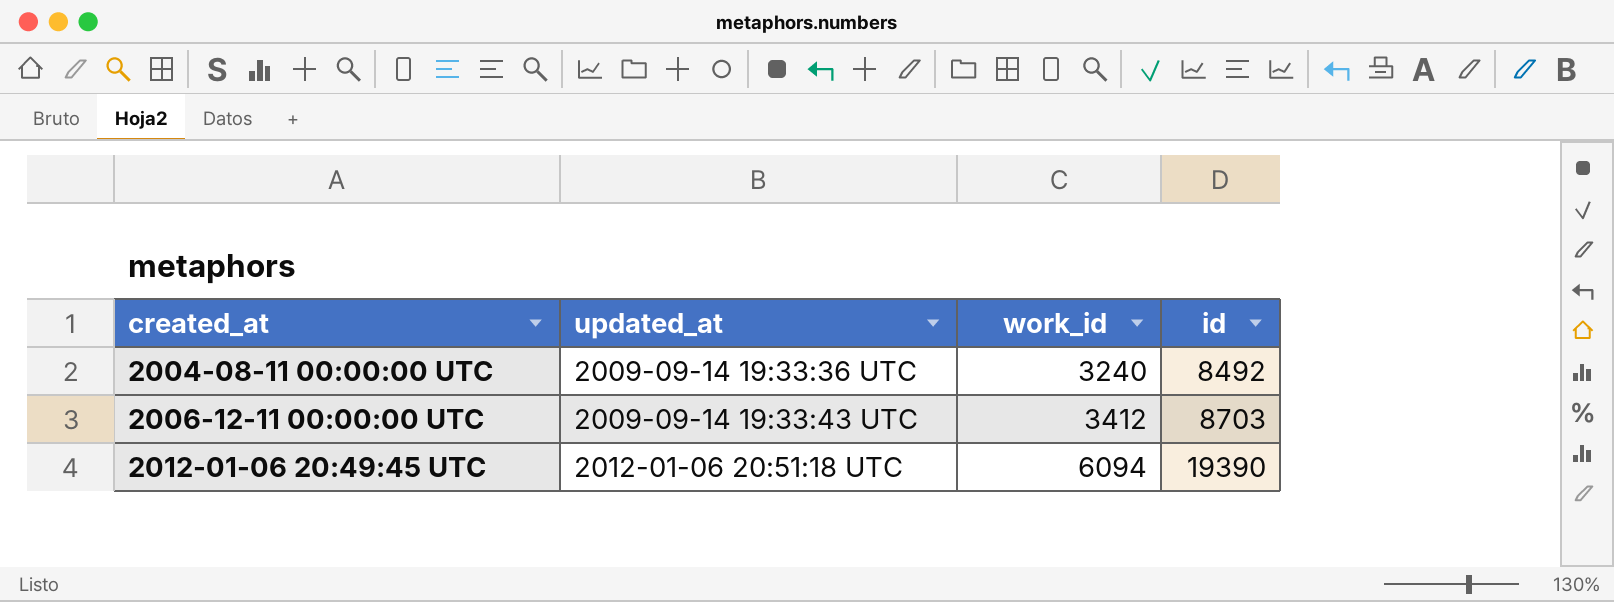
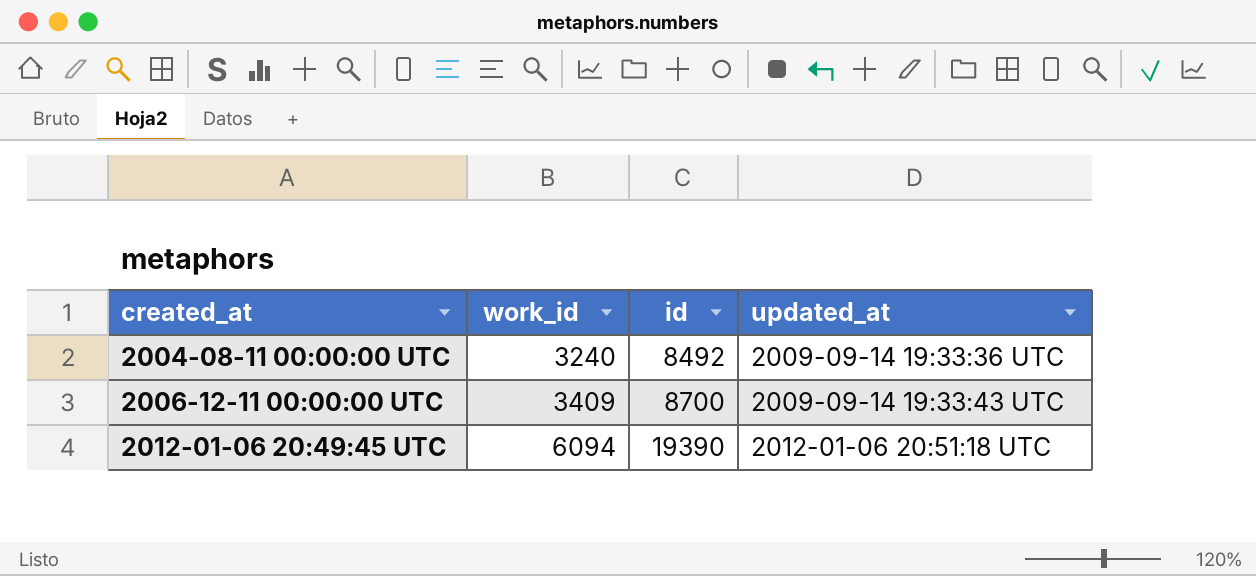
column updated_at | position: 2 -> 4
2006-12-11 00:00:00 UTC | work_id: 3412 -> 3409
2006-12-11 00:00:00 UTC | id: 8703 -> 8700

